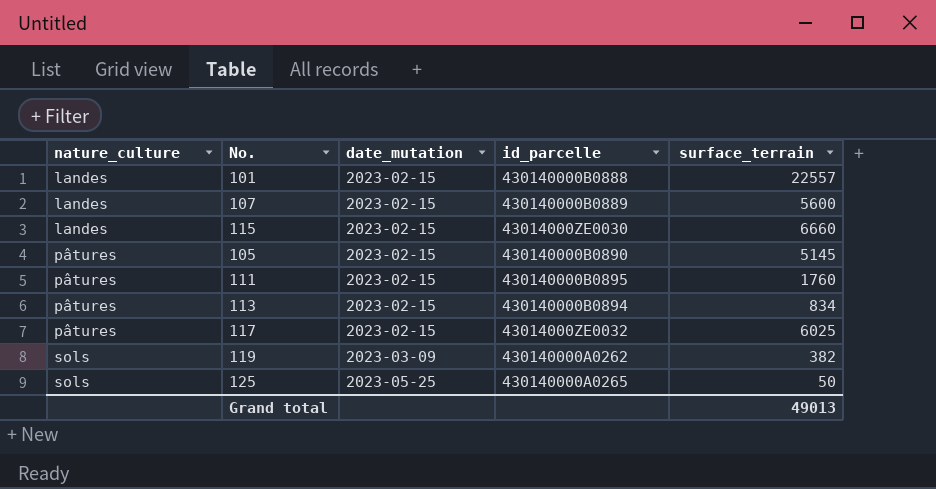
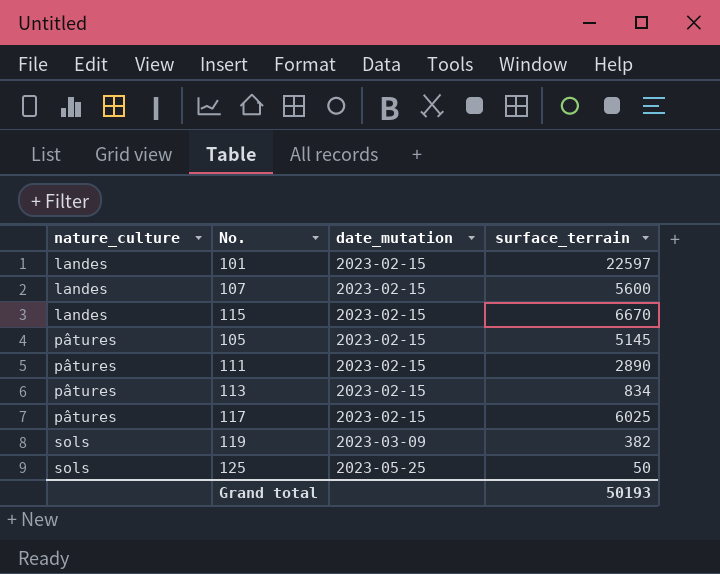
column id_parcelle | position: 4 -> none
101 | surface_terrain: 22557 -> 22597
115 | surface_terrain: 6660 -> 6670
111 | surface_terrain: 1760 -> 2890
Grand total | surface_terrain: 49013 -> 50193

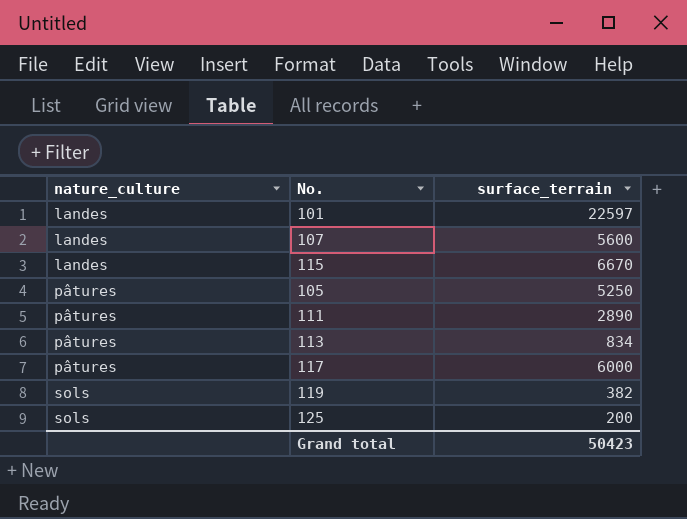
column date_mutation | position: 3 -> none
105 | surface_terrain: 5145 -> 5250
117 | surface_terrain: 6025 -> 6000
125 | surface_terrain: 50 -> 200
Grand total | surface_terrain: 50193 -> 50423

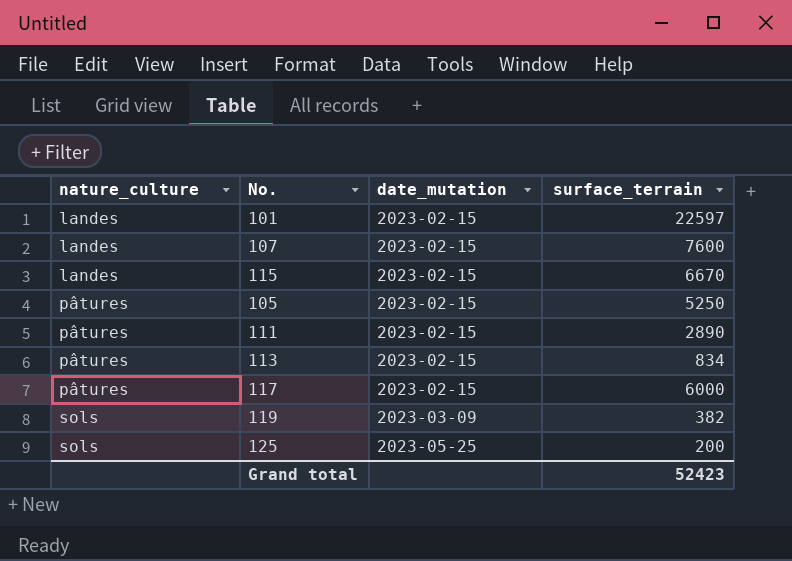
column date_mutation | position: none -> 3
107 | surface_terrain: 5600 -> 7600
Grand total | surface_terrain: 50423 -> 52423

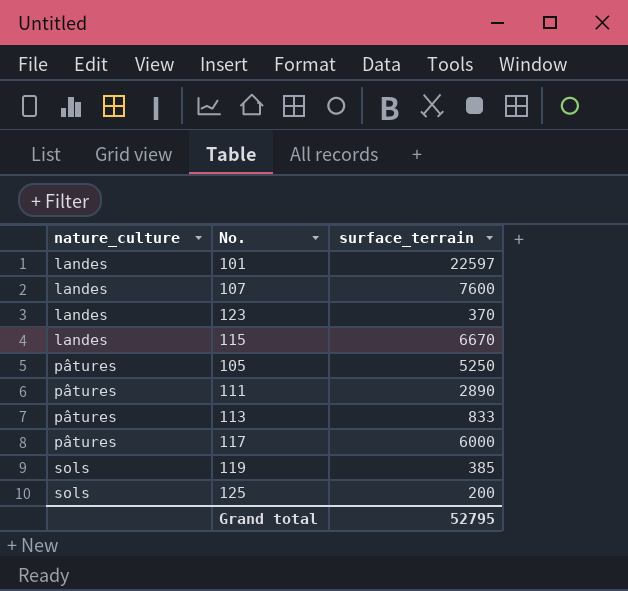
column date_mutation | position: 3 -> none
row 123: none -> landes | 370
113 | surface_terrain: 834 -> 833
119 | surface_terrain: 382 -> 385
Grand total | surface_terrain: 52423 -> 52795

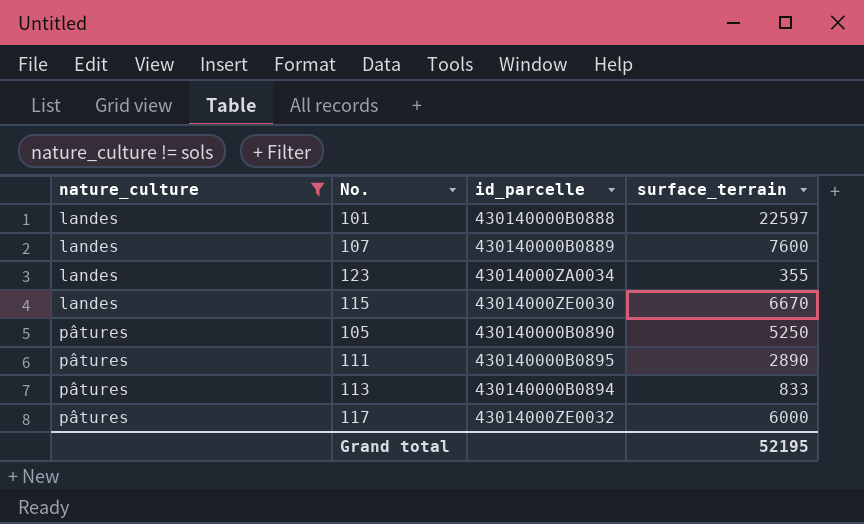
filter: none -> nature_culture != sols
column id_parcelle | position: none -> 3
123 | surface_terrain: 370 -> 355
Grand total | surface_terrain: 52795 -> 52195

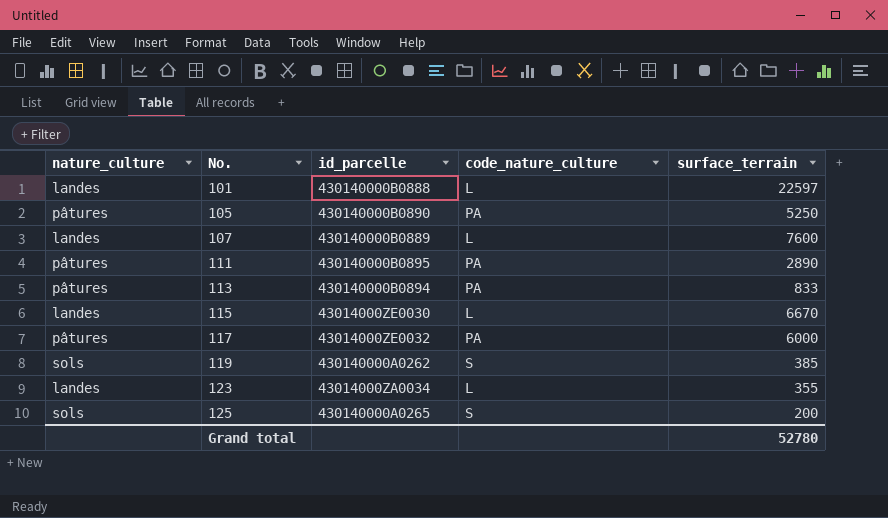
filter: nature_culture != sols -> none
row order: nature_culture ascending -> No. ascending
column code_nature_culture | position: none -> 4
Grand total | surface_terrain: 52195 -> 52780

